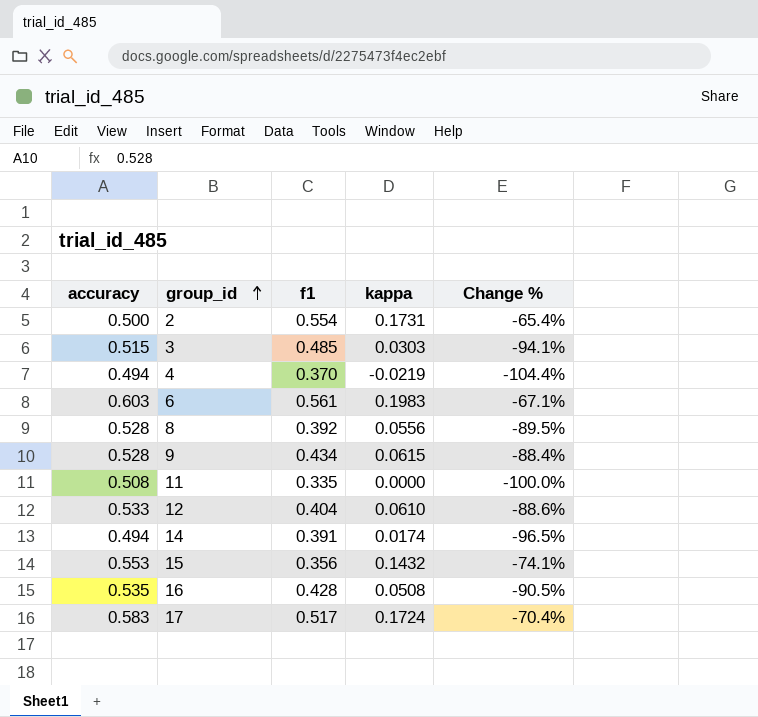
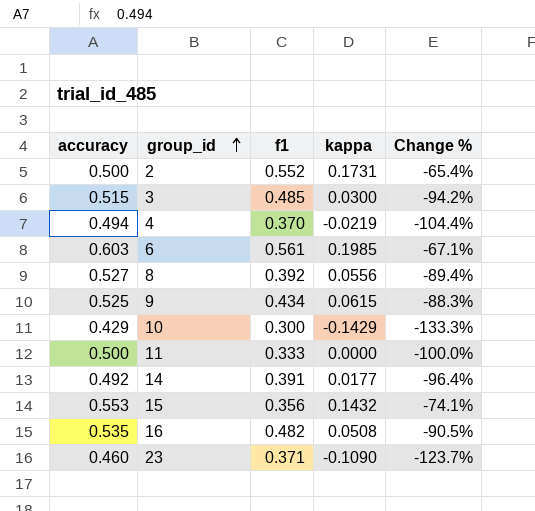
row 12: 0.533 | 0.404 | 0.0610 | -88.6% -> none
row 17: 0.583 | 0.517 | 0.1724 | -70.4% -> none
2 | f1: 0.554 -> 0.552
3 | kappa: 0.0303 -> 0.0300
3 | Change %: -94.1% -> -94.2%
6 | kappa: 0.1983 -> 0.1985
8 | accuracy: 0.528 -> 0.527
8 | Change %: -89.5% -> -89.4%
9 | accuracy: 0.528 -> 0.525
9 | Change %: -88.4% -> -88.3%
row 10: none -> 0.429 | 0.300 | -0.1429 | -133.3%
11 | accuracy: 0.508 -> 0.500
11 | f1: 0.335 -> 0.333
14 | accuracy: 0.494 -> 0.492
14 | kappa: 0.0174 -> 0.0177
14 | Change %: -96.5% -> -96.4%
16 | f1: 0.428 -> 0.482
row 23: none -> 0.460 | 0.371 | -0.1090 | -123.7%

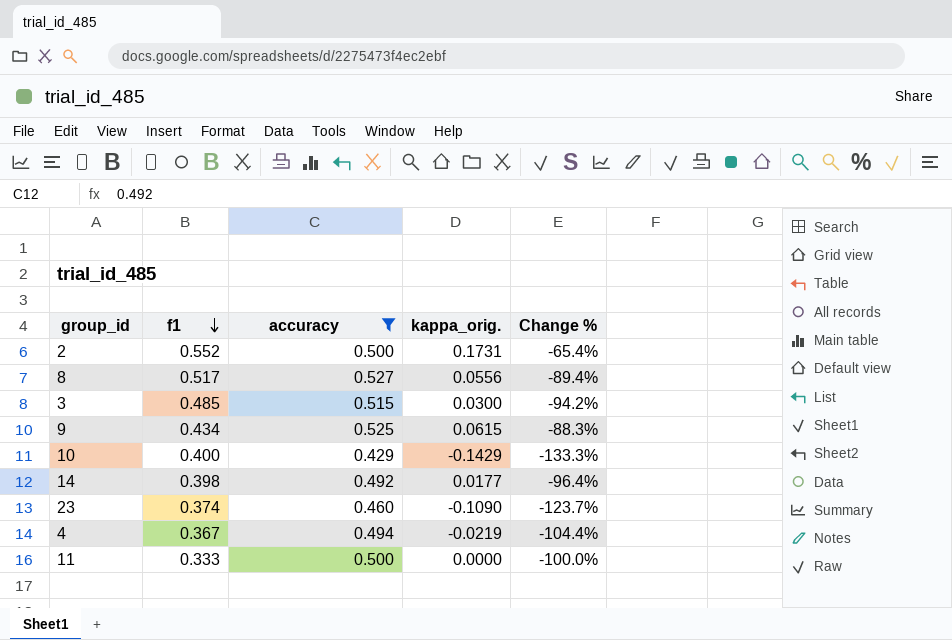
filter: none -> accuracy <= 0.527
row order: group_id ascending -> f1 descending
column accuracy | position: 1 -> 3
column name: kappa -> kappa_orig.
8 | f1: 0.392 -> 0.517
10 | f1: 0.300 -> 0.400
14 | f1: 0.391 -> 0.398
23 | f1: 0.371 -> 0.374
4 | f1: 0.370 -> 0.367

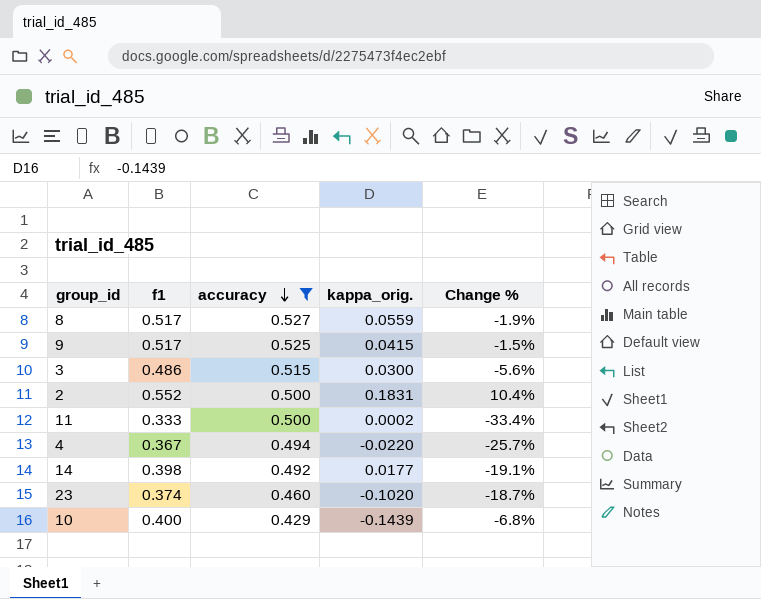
row order: f1 descending -> accuracy descending
column Change % | formula: ([kappa_orig.] - [accuracy]) / [accuracy] -> ([f1] - [accuracy]) / [accuracy]
8 | kappa_orig.: 0.0556 -> 0.0559
9 | f1: 0.434 -> 0.517
9 | kappa_orig.: 0.0615 -> 0.0415
3 | f1: 0.485 -> 0.486
2 | kappa_orig.: 0.1731 -> 0.1831
11 | kappa_orig.: 0.0000 -> 0.0002
4 | kappa_orig.: -0.0219 -> -0.0220
23 | kappa_orig.: -0.1090 -> -0.1020
10 | kappa_orig.: -0.1429 -> -0.1439

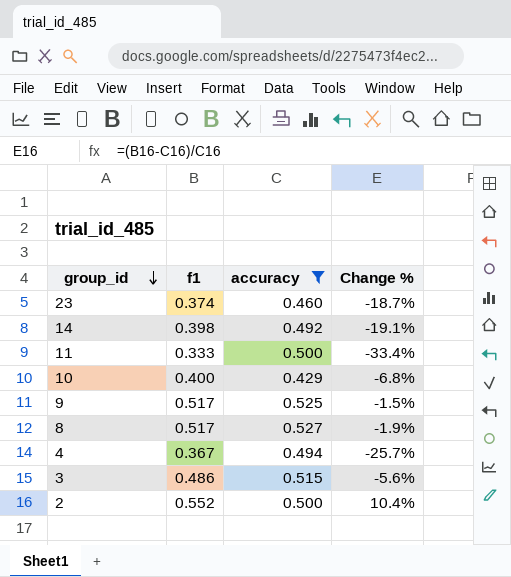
row order: accuracy descending -> group_id descending
column kappa_orig. | position: 4 -> none

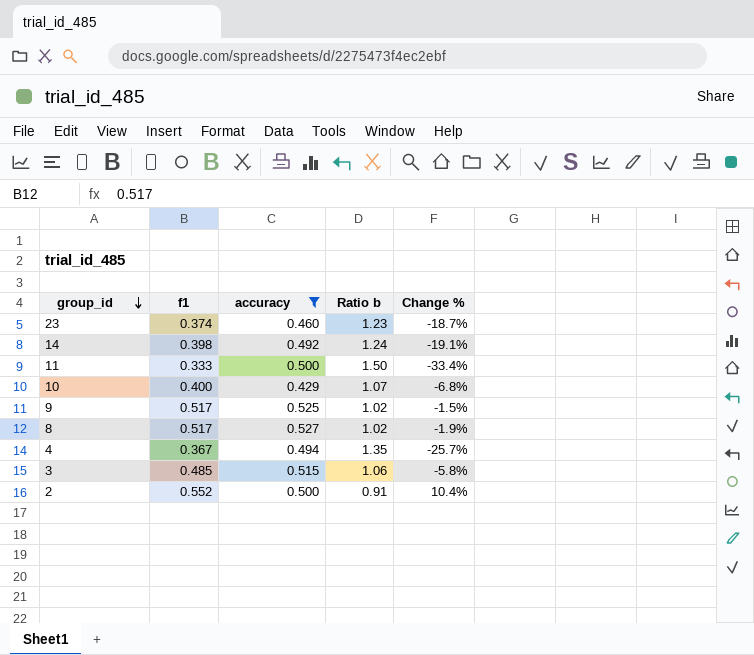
column Ratio b | formula: none -> [accuracy] / [f1]
3 | f1: 0.486 -> 0.485
3 | Change %: -5.6% -> -5.8%

